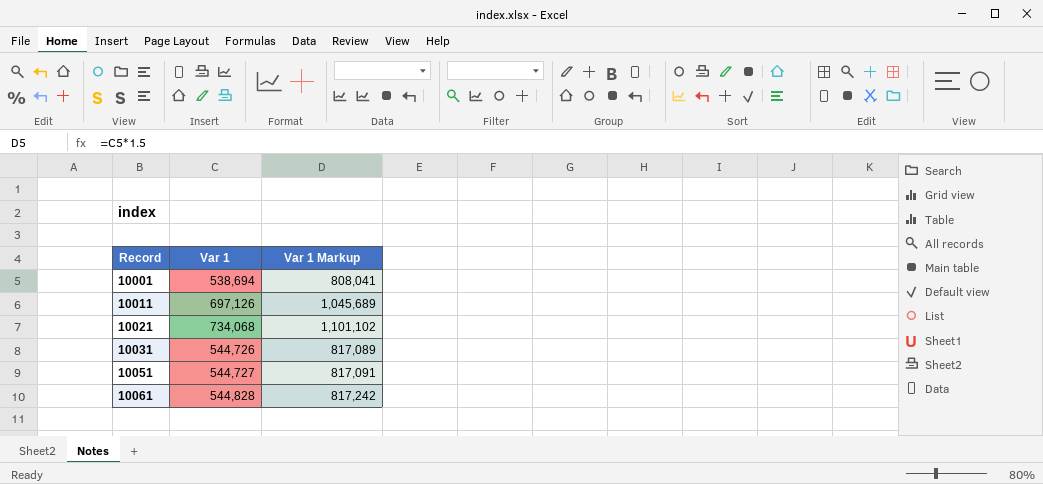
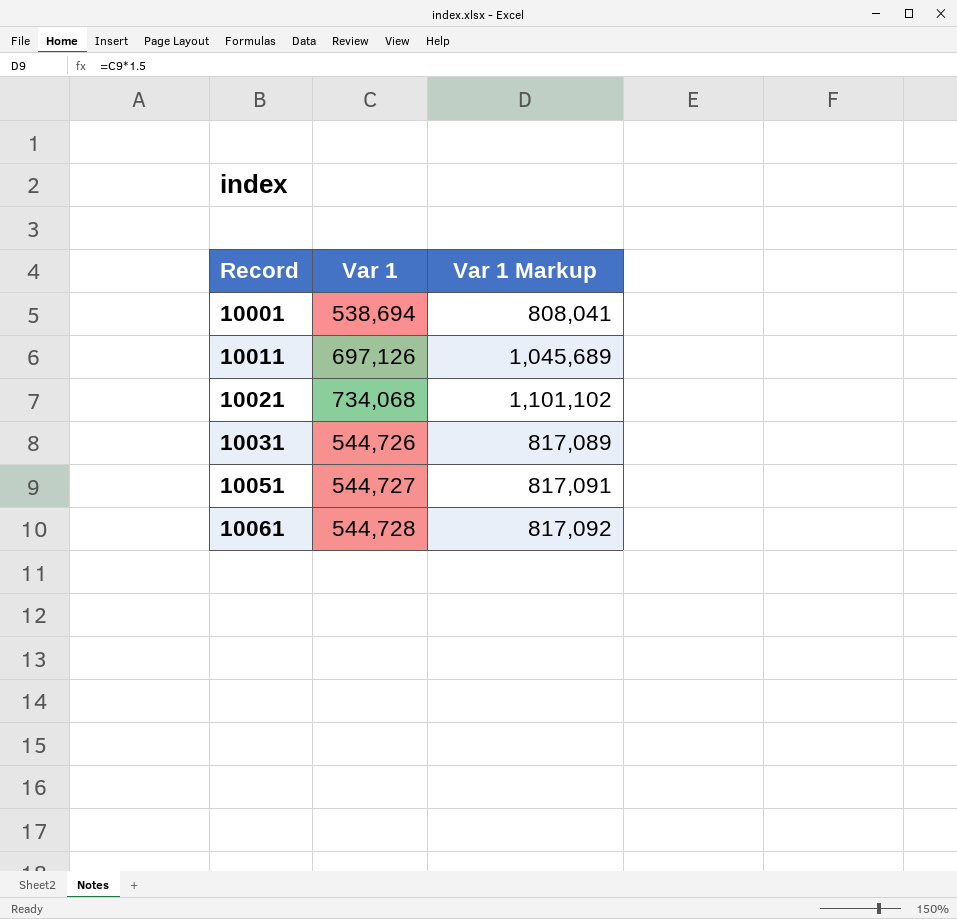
10061 | Var 1: 544,828 -> 544,728
10061 | Var 1 Markup: 817,242 -> 817,092

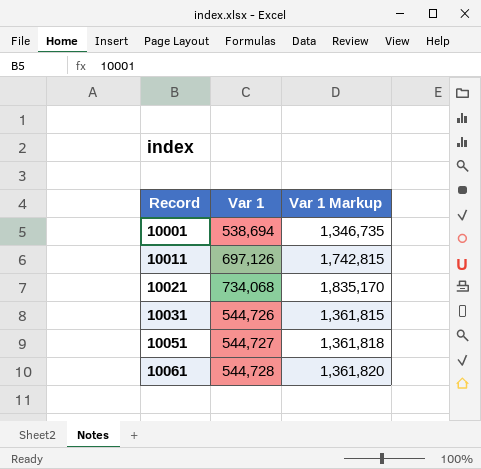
column Var 1 Markup | formula: [Var 1] * 1.5 -> [Var 1] * 2.5

